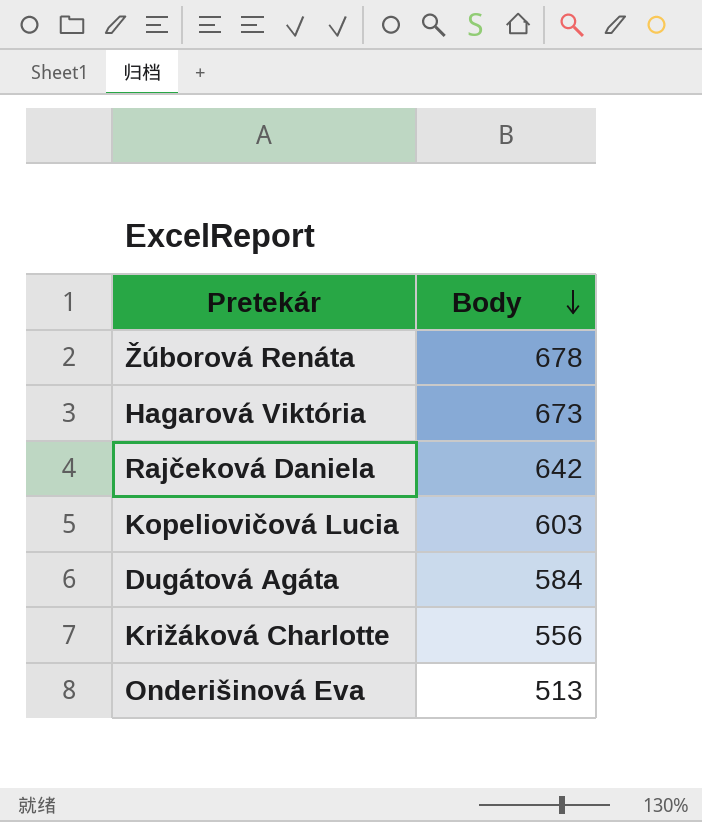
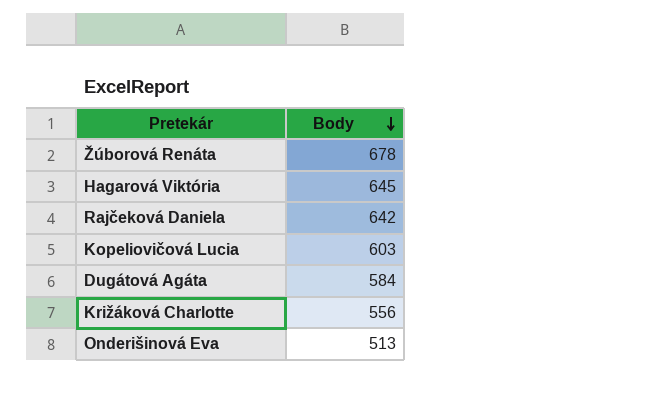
Hagarová Viktória | Body: 673 -> 645

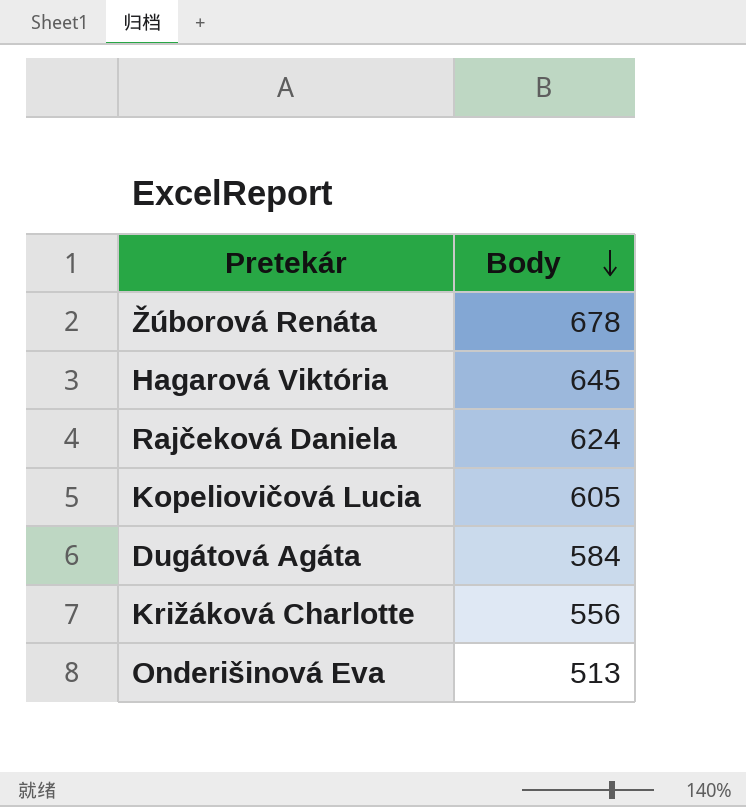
Rajčeková Daniela | Body: 642 -> 624
Kopeliovičová Lucia | Body: 603 -> 605

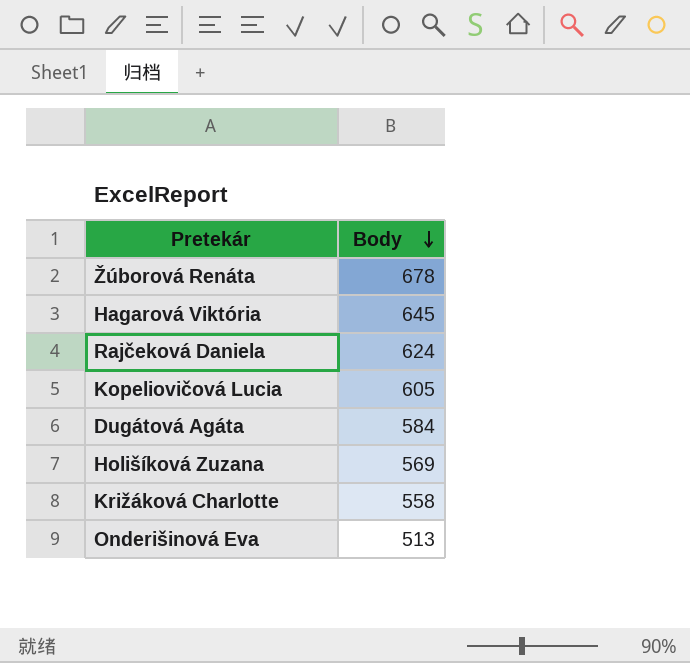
row Holišíková Zuzana: none -> 569
Križáková Charlotte | Body: 556 -> 558

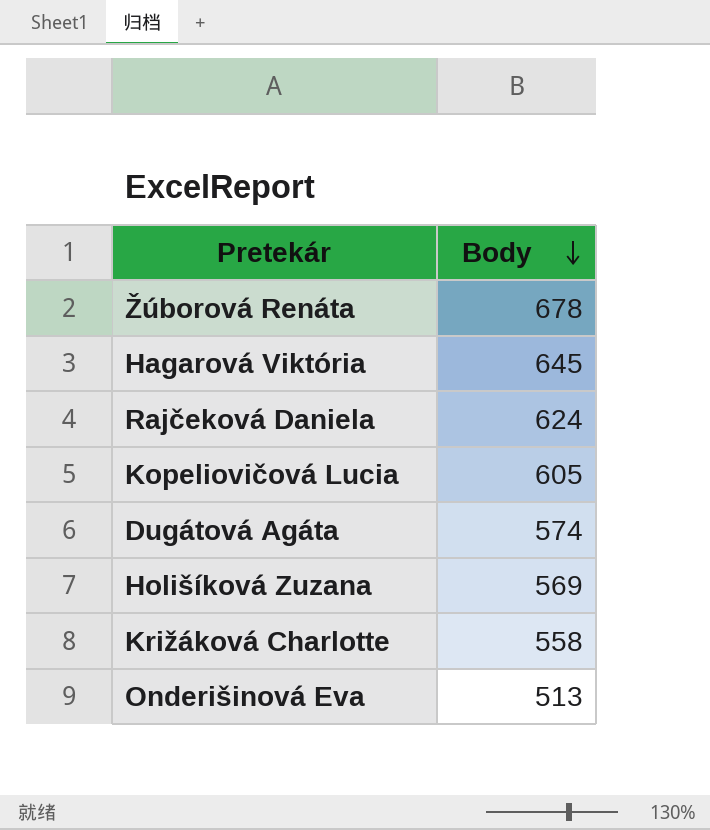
Dugátová Agáta | Body: 584 -> 574

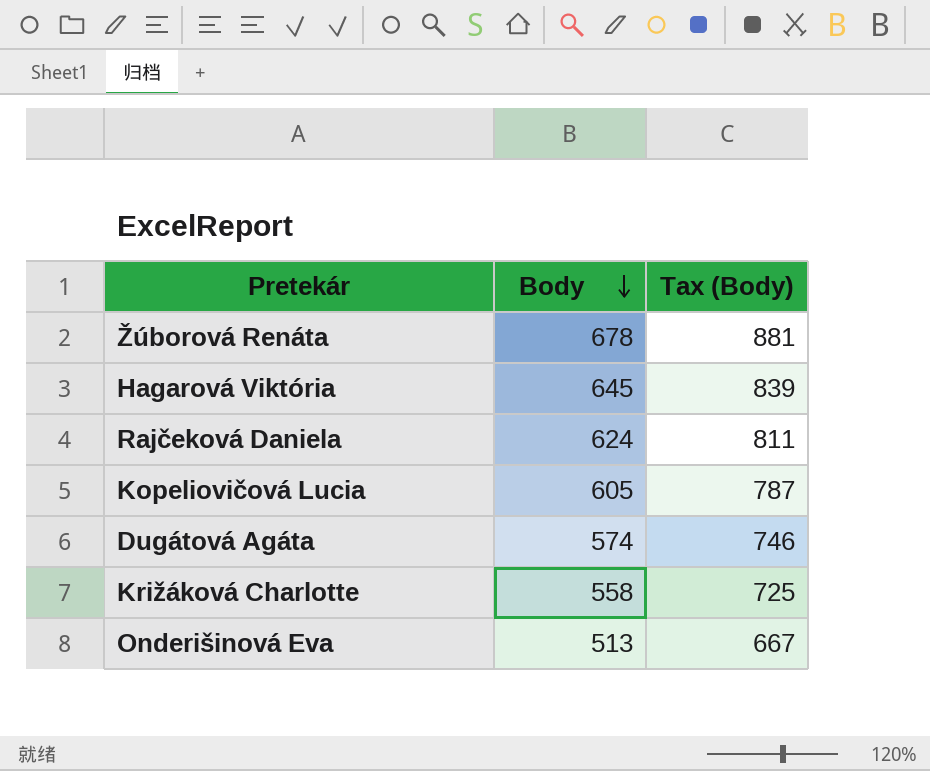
column Tax (Body) | formula: none -> [Body] * 1.3
row Holišíková Zuzana: 569 -> none

